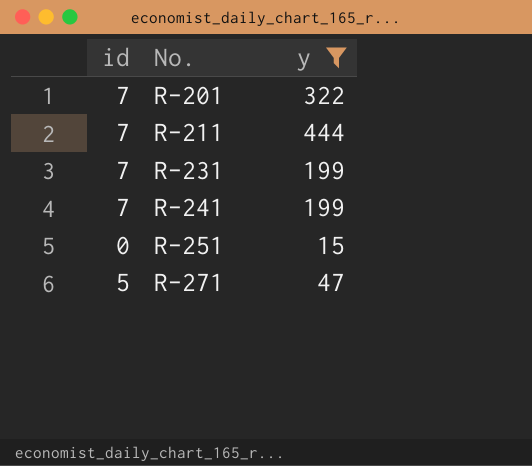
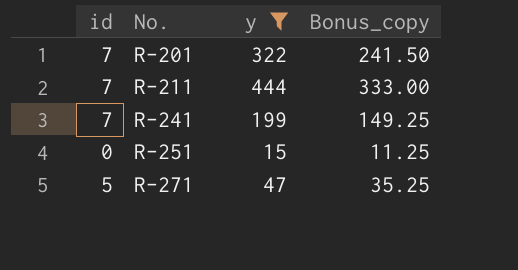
column Bonus_copy | formula: none -> [y] * 0.75
row R-231: 7 | 199 -> none

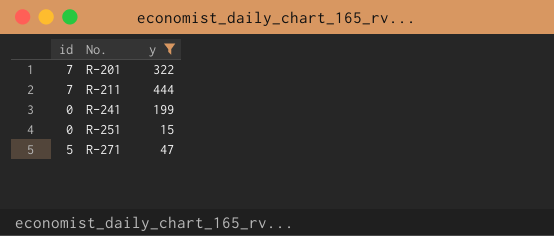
column Bonus_copy | formula: [y] * 0.75 -> none
R-241 | id: 7 -> 0

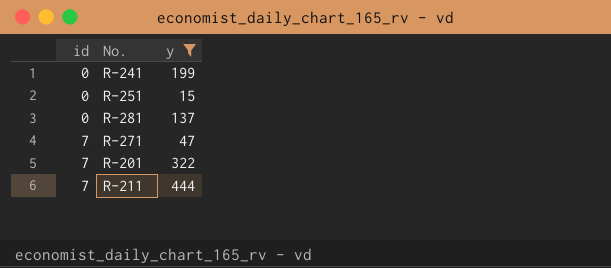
row order: No. ascending -> id ascending
row R-281: none -> 0 | 137
R-271 | id: 5 -> 7

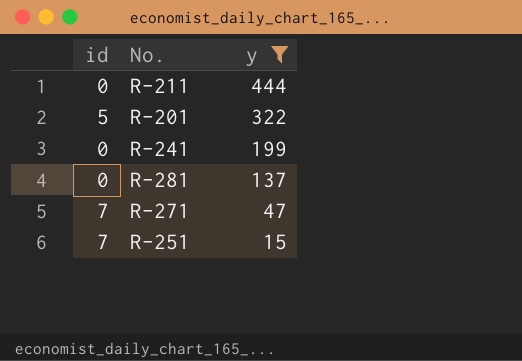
row order: id ascending -> y descending
R-211 | id: 7 -> 0
R-201 | id: 7 -> 5
R-251 | id: 0 -> 7

